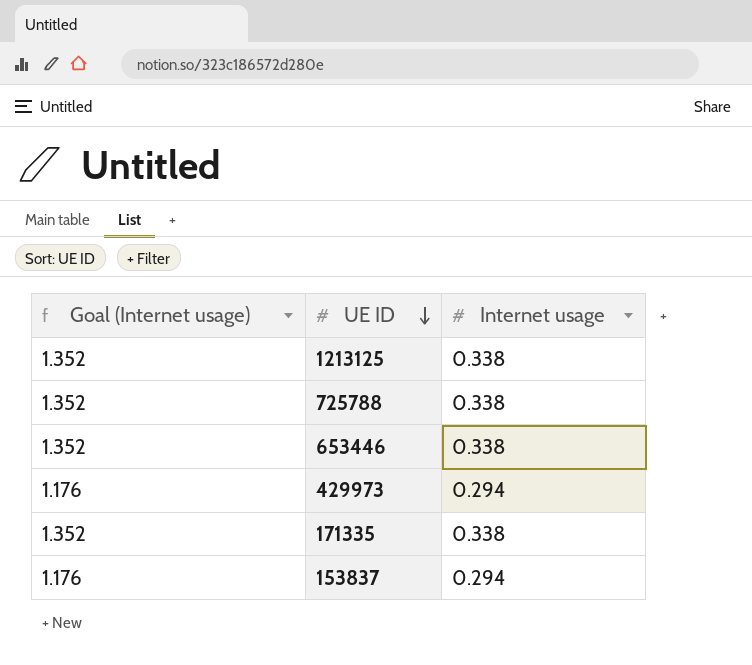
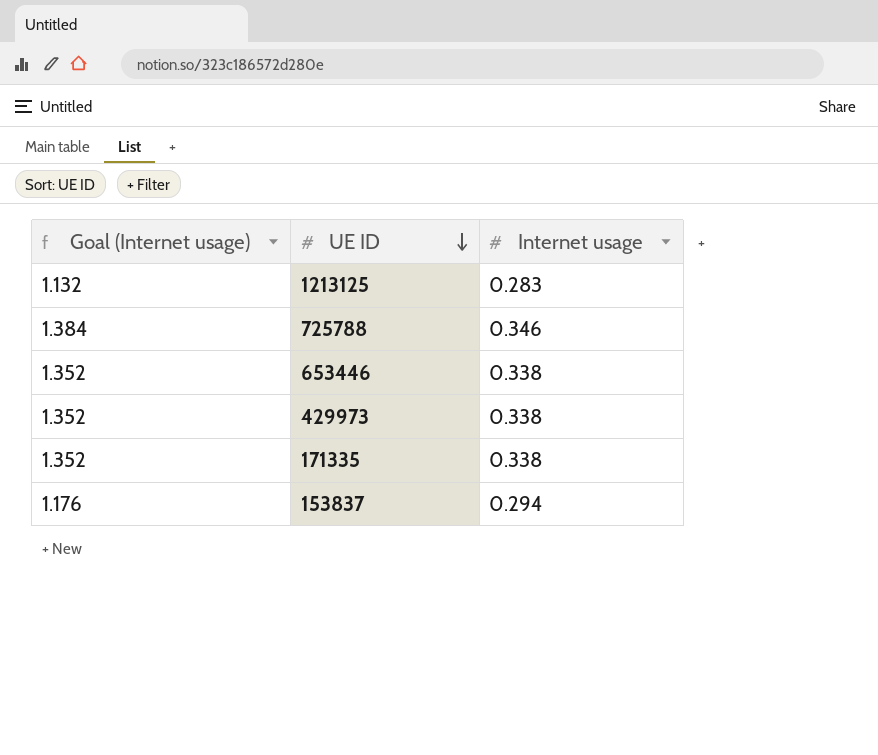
1213125 | Goal (Internet usage): 1.352 -> 1.132
1213125 | Internet usage: 0.338 -> 0.283
725788 | Goal (Internet usage): 1.352 -> 1.384
725788 | Internet usage: 0.338 -> 0.346
429973 | Goal (Internet usage): 1.176 -> 1.352
429973 | Internet usage: 0.294 -> 0.338

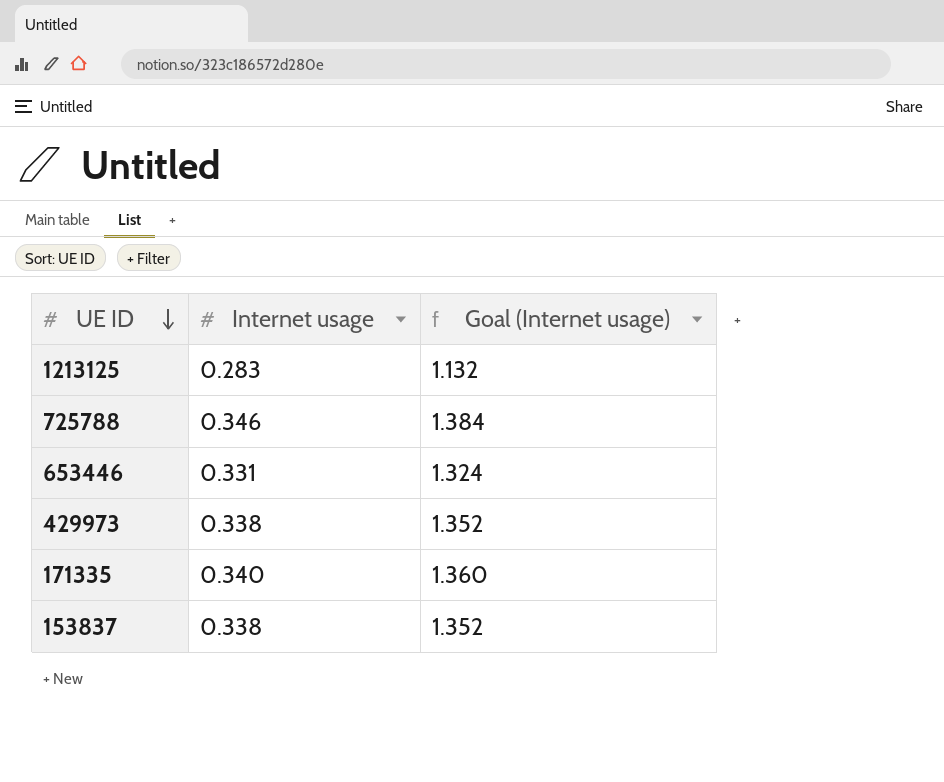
column Goal (Internet usage) | position: 1 -> 3
653446 | Internet usage: 0.338 -> 0.331
653446 | Goal (Internet usage): 1.352 -> 1.324
171335 | Internet usage: 0.338 -> 0.340
171335 | Goal (Internet usage): 1.352 -> 1.360
153837 | Internet usage: 0.294 -> 0.338
153837 | Goal (Internet usage): 1.176 -> 1.352

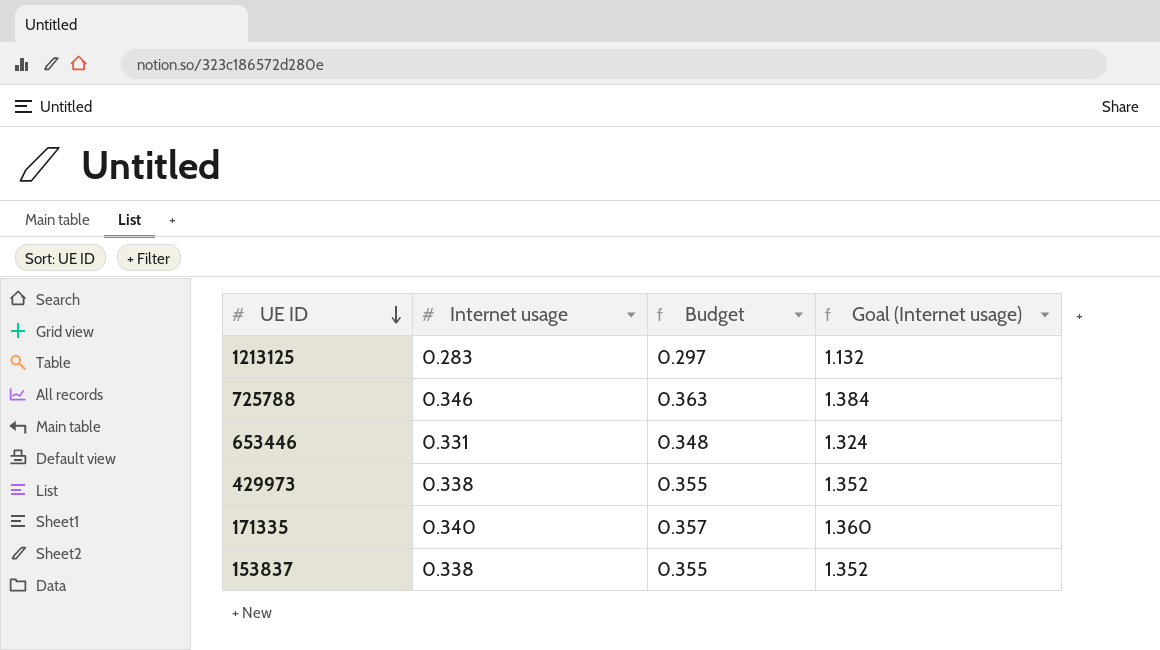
column Budget | formula: none -> [Internet usage] * 1.05

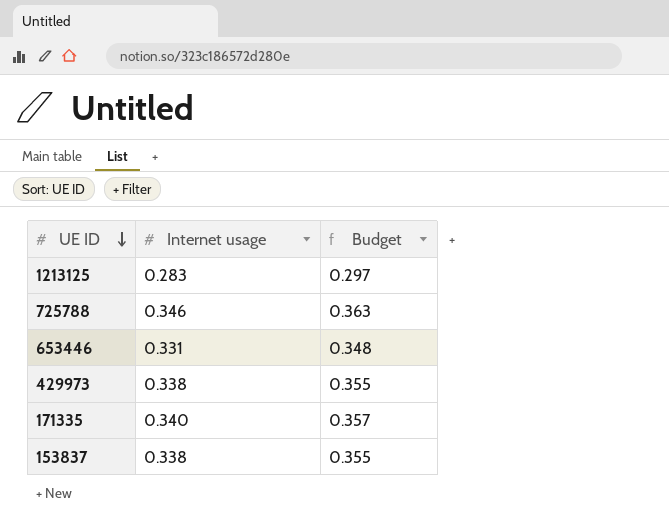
column Goal (Internet usage) | formula: [Internet usage] * 4 -> none

